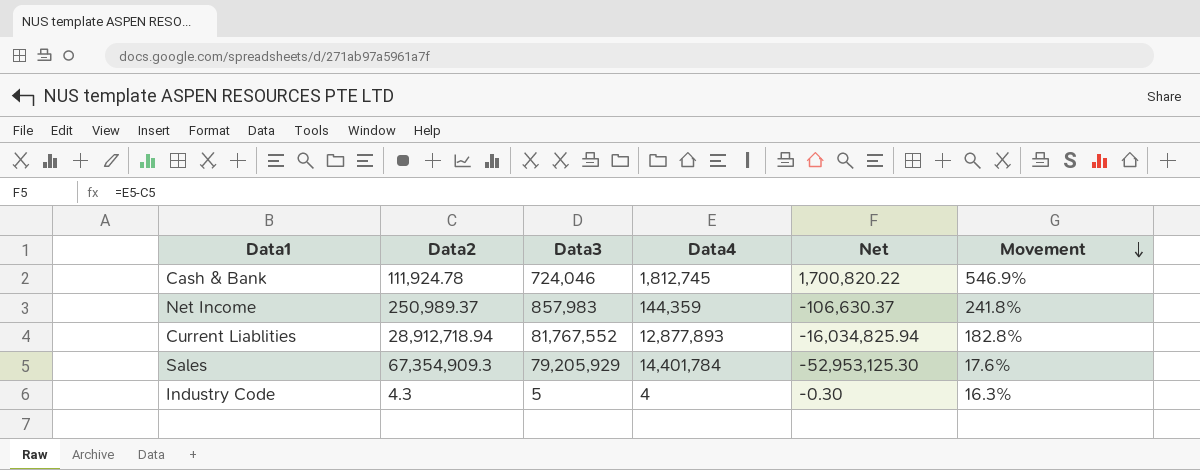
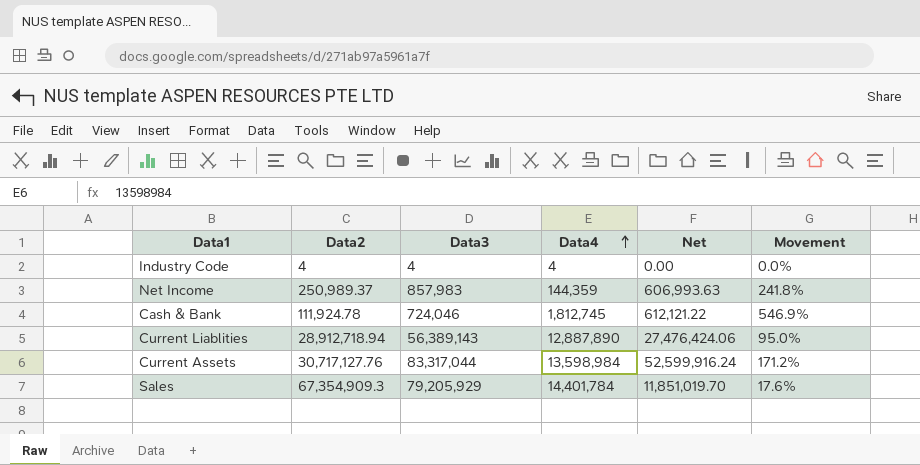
row order: Movement descending -> Data4 ascending
column Net | formula: [Data4] - [Data2] -> [Data3] - [Data2]
Industry Code | Data2: 4.3 -> 4
Industry Code | Data3: 5 -> 4
Industry Code | Movement: 16.3% -> 0.0%
Current Liablities | Data3: 81,767,552 -> 56,389,143
Current Liablities | Data4: 12,877,893 -> 12,887,890
Current Liablities | Movement: 182.8% -> 95.0%
row Current Assets: none -> 30,717,127.76 | 83,317,044 | 13,598,984 | 52,599,916.24 | 171.2%

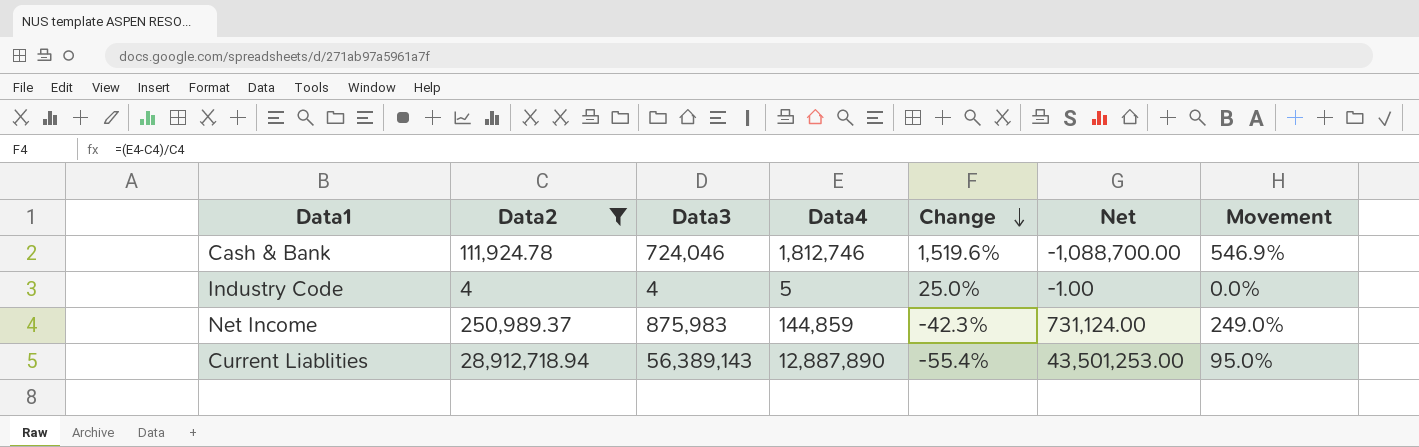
filter: none -> Data2 <= 28,912,718.94
row order: Data4 ascending -> Change descending
column Change | formula: none -> ([Data4] - [Data2]) / [Data2]
column Net | formula: [Data3] - [Data2] -> [Data3] - [Data4]
Cash & Bank | Data4: 1,812,745 -> 1,812,746
Industry Code | Data4: 4 -> 5
Net Income | Data3: 857,983 -> 875,983
Net Income | Data4: 144,359 -> 144,859
Net Income | Movement: 241.8% -> 249.0%

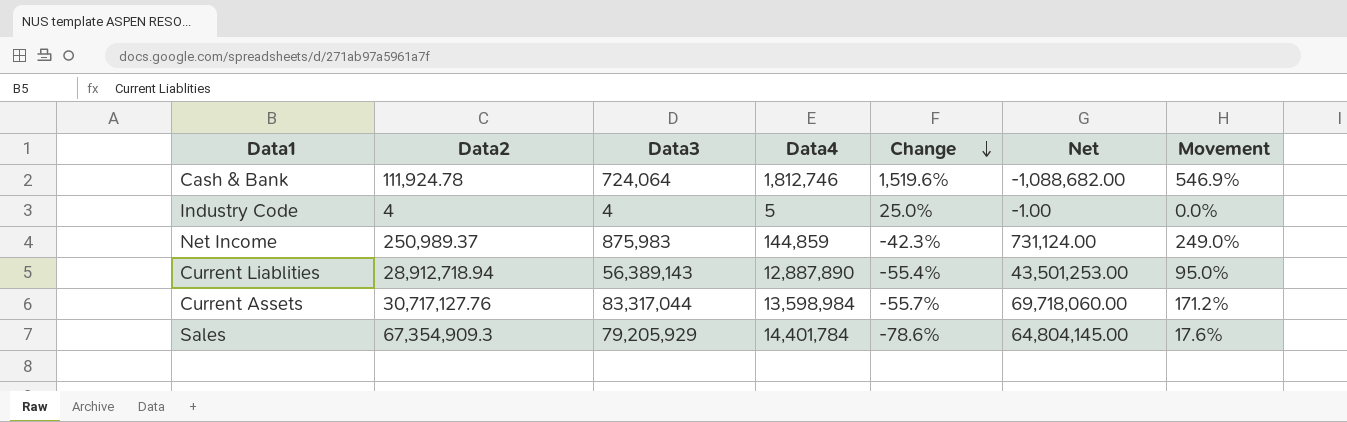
filter: Data2 <= 28,912,718.94 -> none
Cash & Bank | Data3: 724,046 -> 724,064
Cash & Bank | Net: -1,088,700.00 -> -1,088,682.00

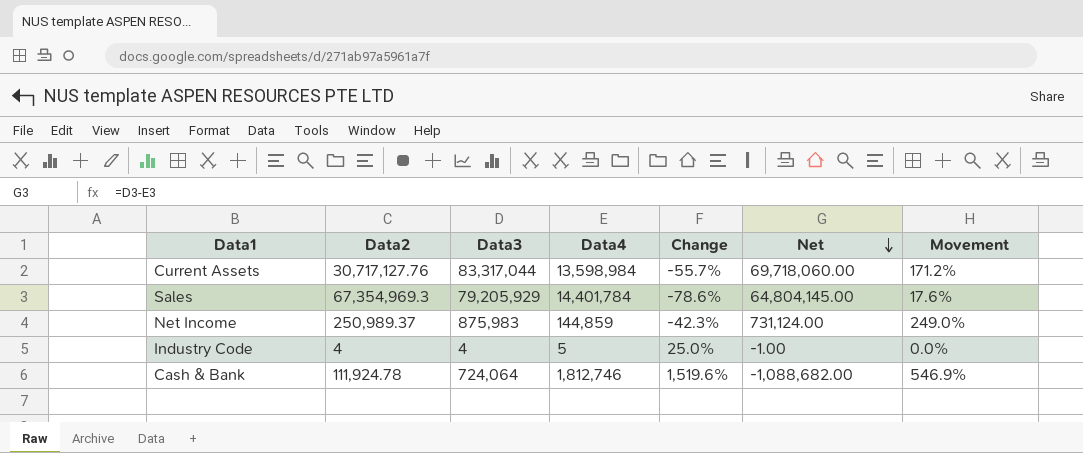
row order: Change descending -> Net descending
row Current Liablities: 28,912,718.94 | 56,389,143 | 12,887,890 | -55.4% | 43,501,253.00 | 95.0% -> none
Sales | Data2: 67,354,909.3 -> 67,354,969.3

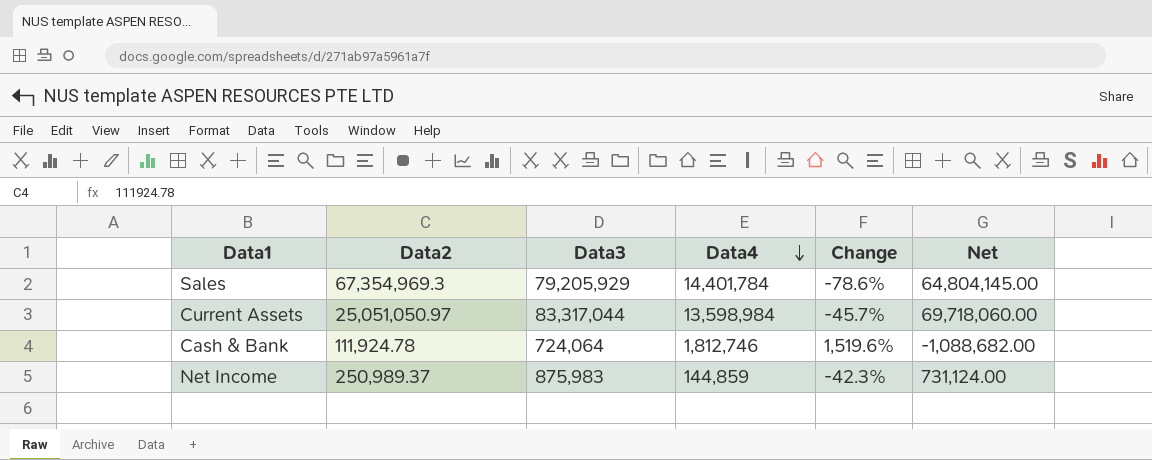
row order: Net descending -> Data4 descending
column Movement | formula: ([Data3] - [Data2]) / [Data2] -> none
row Industry Code: 4 | 4 | 5 | 25.0% | -1.00 | 0.0% -> none
Current Assets | Data2: 30,717,127.76 -> 25,051,050.97
Current Assets | Change: -55.7% -> -45.7%

